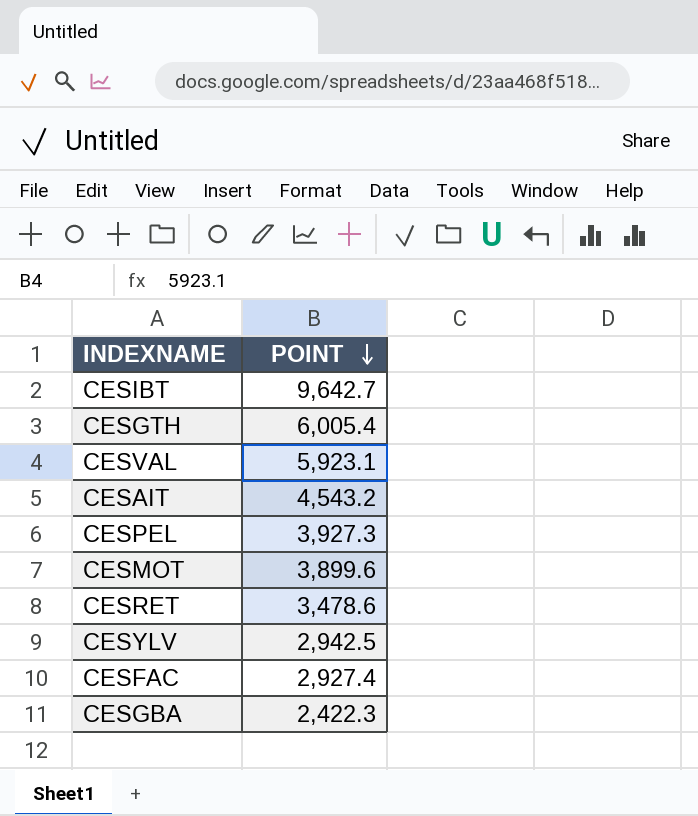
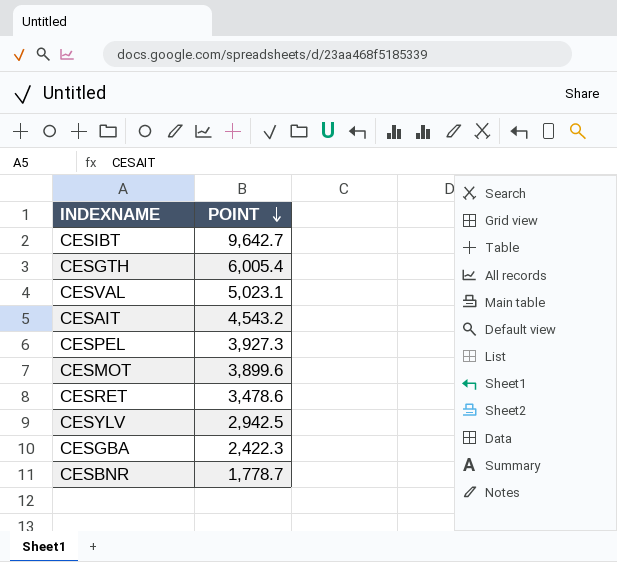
row CESFAC: 2,927.4 -> none
CESVAL | POINT: 5,923.1 -> 5,023.1
row CESBNR: none -> 1,778.7

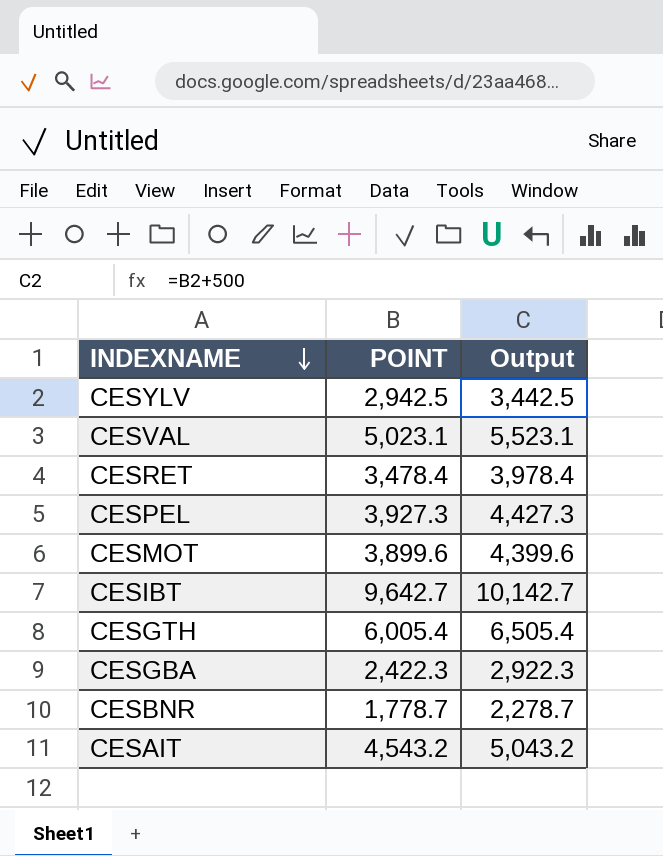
row order: POINT descending -> INDEXNAME descending
column Output | formula: none -> [POINT] + 500
CESRET | POINT: 3,478.6 -> 3,478.4

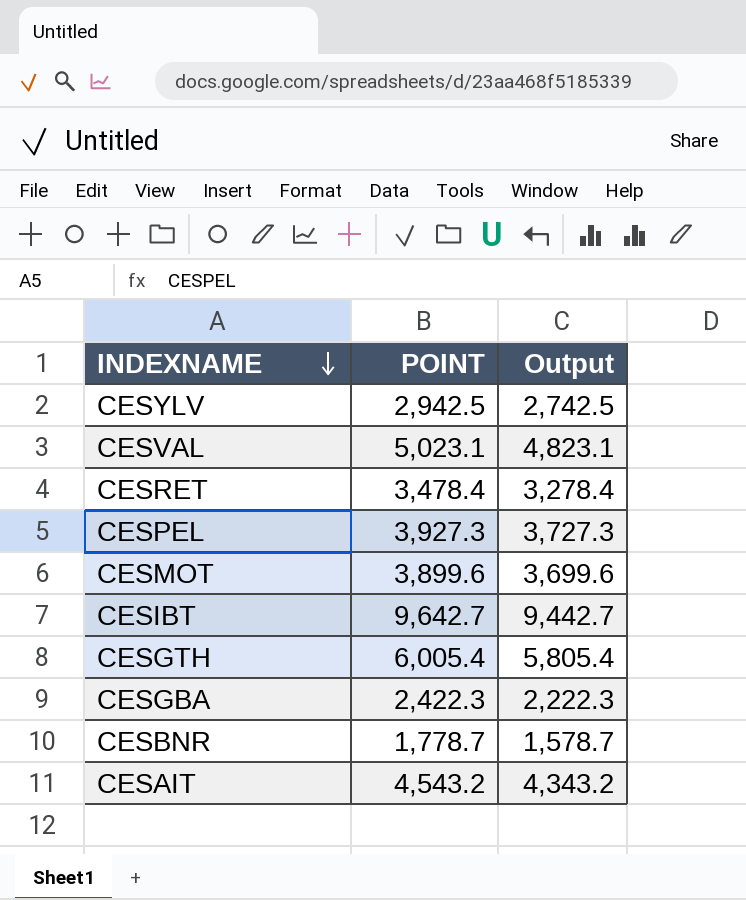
column Output | formula: [POINT] + 500 -> [POINT] - 200

